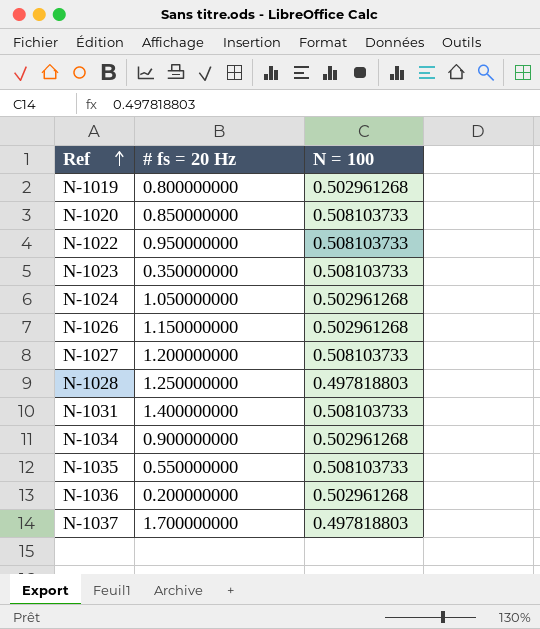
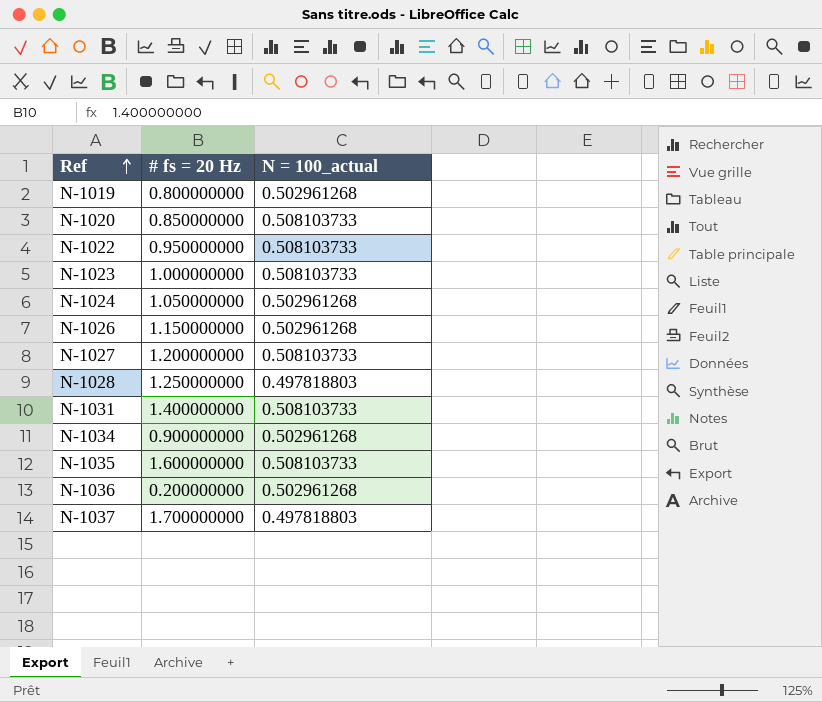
column name: N = 100 -> N = 100_actual
N-1023 | # fs = 20 Hz: 0.350000000 -> 1.000000000
N-1035 | # fs = 20 Hz: 0.550000000 -> 1.600000000

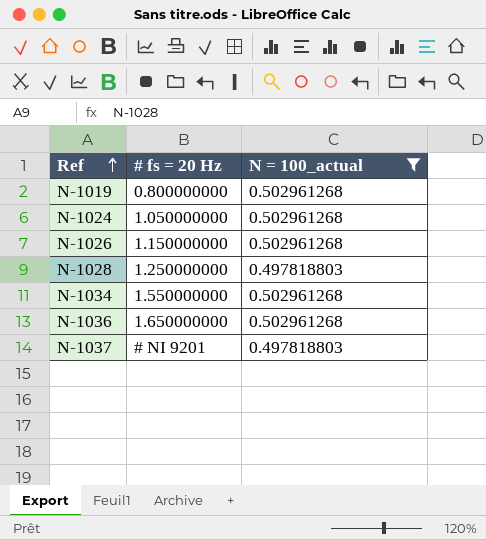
filter: none -> N = 100_actual != 0.508103733
N-1034 | # fs = 20 Hz: 0.900000000 -> 1.550000000
N-1036 | # fs = 20 Hz: 0.200000000 -> 1.650000000
N-1037 | # fs = 20 Hz: 1.700000000 -> # NI 9201

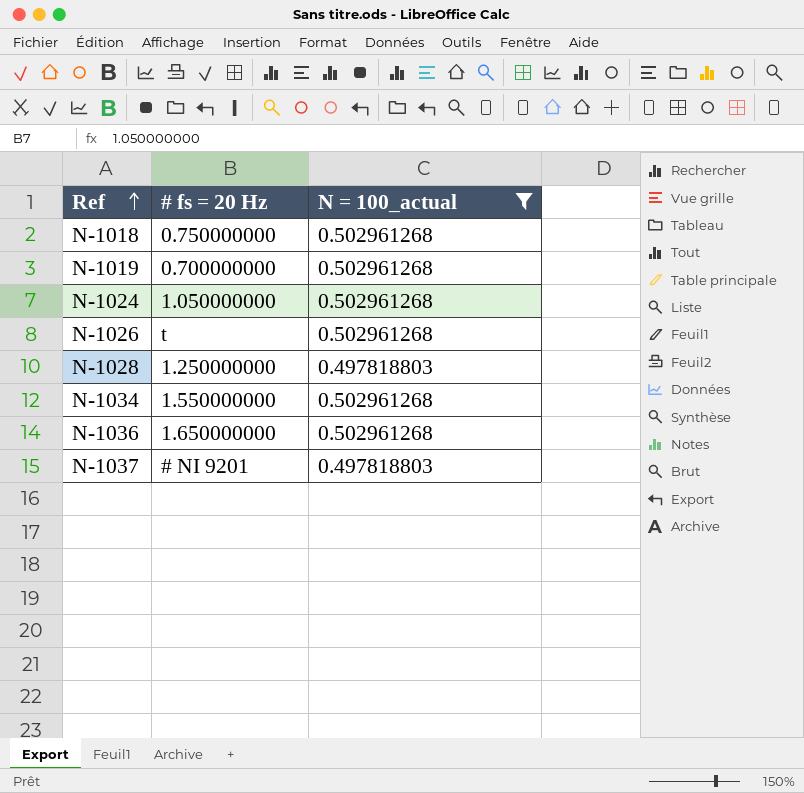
row N-1018: none -> 0.750000000 | 0.502961268
N-1019 | # fs = 20 Hz: 0.800000000 -> 0.700000000
N-1026 | # fs = 20 Hz: 1.150000000 -> t

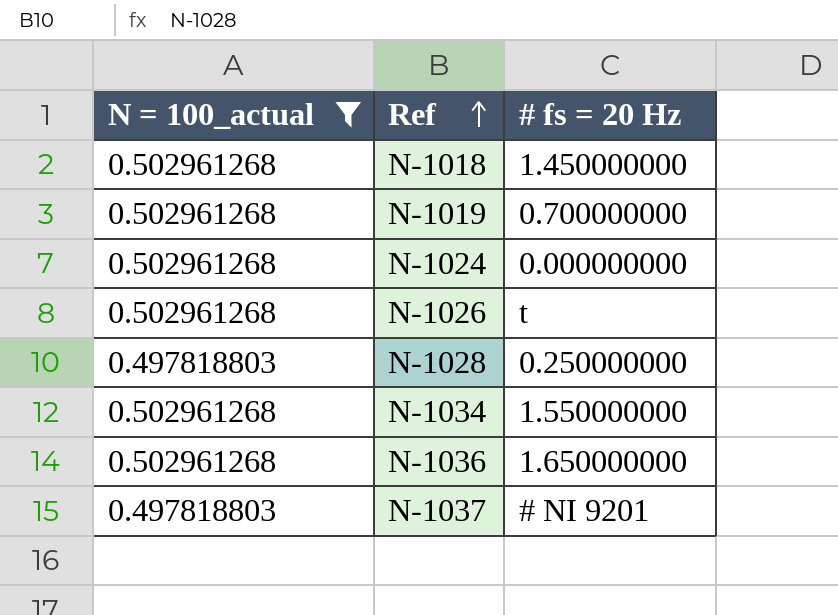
column N = 100_actual | position: 3 -> 1
N-1018 | # fs = 20 Hz: 0.750000000 -> 1.450000000
N-1024 | # fs = 20 Hz: 1.050000000 -> 0.000000000
N-1028 | # fs = 20 Hz: 1.250000000 -> 0.250000000

